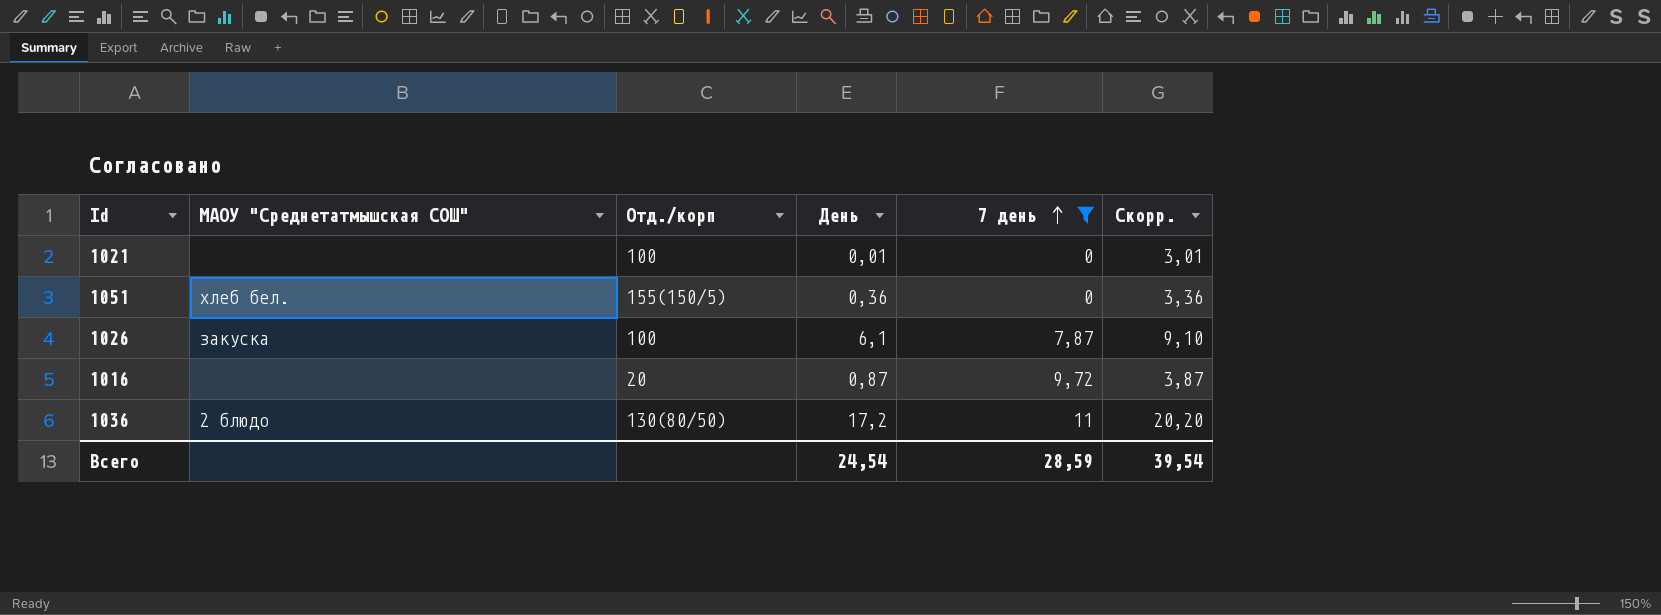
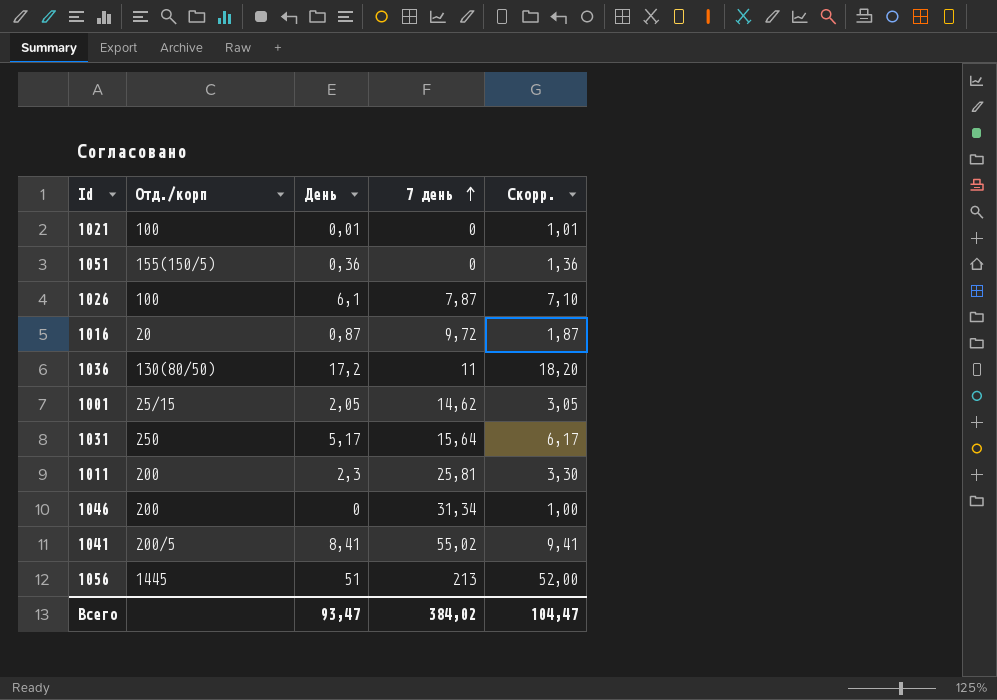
filter: 7 день <= 11 -> none
column МАОУ "Среднетатмышская СОШ" | position: 2 -> none
column Скорр. | formula: [День] + 3 -> [День] + 1
Всего | День: 24,54 -> 93,47
Всего | 7 день: 28,59 -> 384,02
Всего | Скорр.: 39,54 -> 104,47

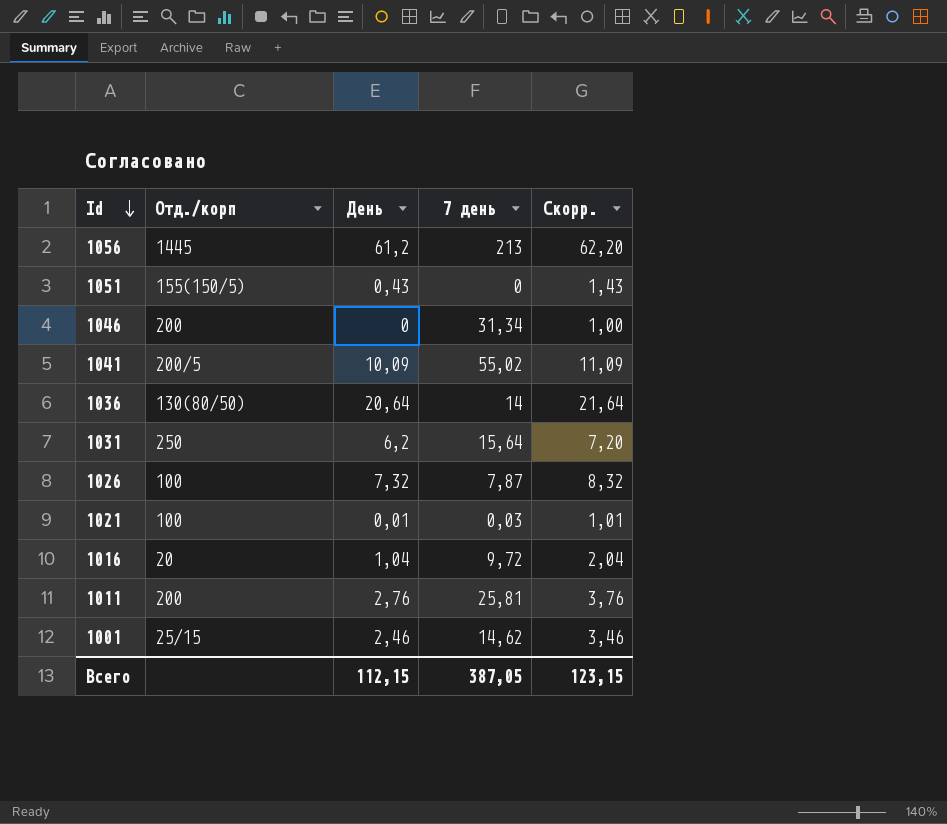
row order: 7 день ascending -> Id descending
1056 | День: 51 -> 61,2
1056 | Скорр.: 52,00 -> 62,20
1051 | День: 0,36 -> 0,43
1051 | Скорр.: 1,36 -> 1,43
1041 | День: 8,41 -> 10,09
1041 | Скорр.: 9,41 -> 11,09
1036 | День: 17,2 -> 20,64
1036 | 7 день: 11 -> 14
1036 | Скорр.: 18,20 -> 21,64
1031 | День: 5,17 -> 6,2
1031 | Скорр.: 6,17 -> 7,20
1026 | День: 6,1 -> 7,32
1026 | Скорр.: 7,10 -> 8,32
1021 | 7 день: 0 -> 0,03
1016 | День: 0,87 -> 1,04
1016 | Скорр.: 1,87 -> 2,04
1011 | День: 2,3 -> 2,76
1011 | Скорр.: 3,30 -> 3,76
1001 | День: 2,05 -> 2,46
1001 | Скорр.: 3,05 -> 3,46
Всего | День: 93,47 -> 112,15
Всего | 7 день: 384,02 -> 387,05
Всего | Скорр.: 104,47 -> 123,15

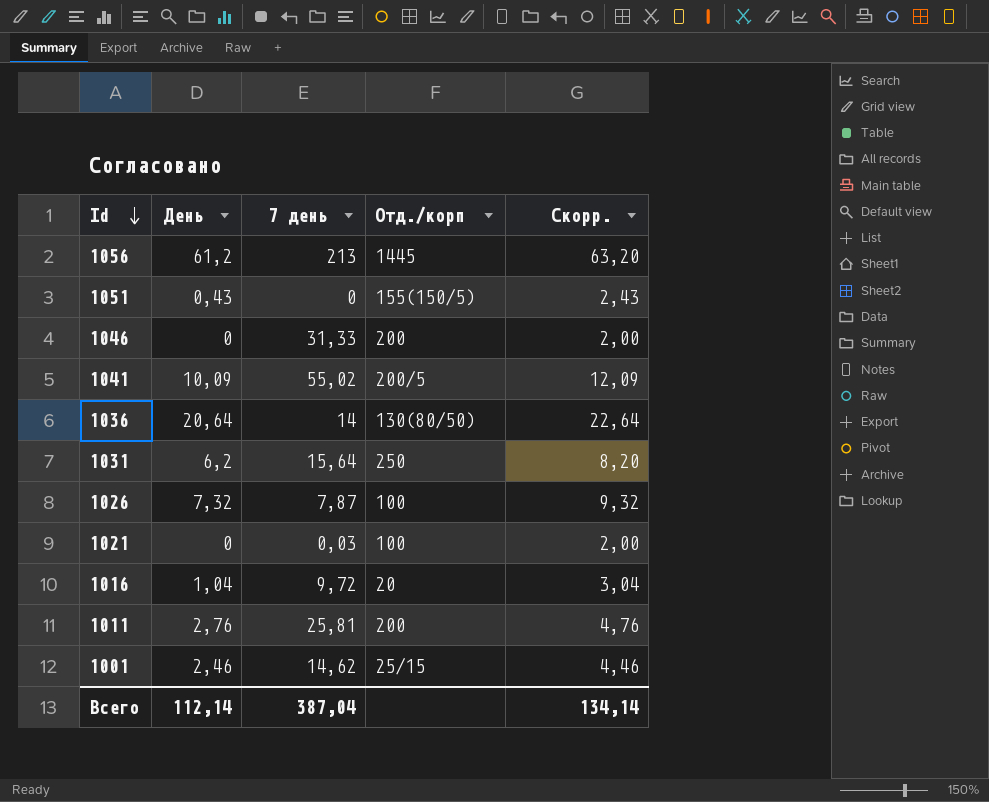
column Отд./корп | position: 2 -> 4
column Скорр. | formula: [День] + 1 -> [День] + 2
1046 | 7 день: 31,34 -> 31,33
1021 | День: 0,01 -> 0
Всего | День: 112,15 -> 112,14
Всего | 7 день: 387,05 -> 387,04
Всего | Скорр.: 123,15 -> 134,14

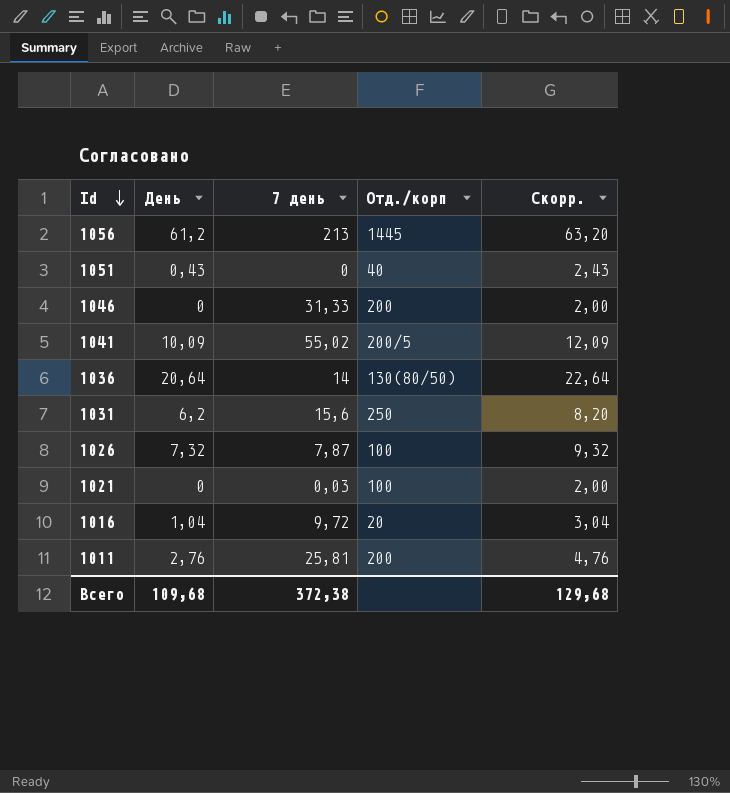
row 1001: 2,46 | 14,62 | 25/15 | 4,46 -> none
1051 | Отд./корп: 155(150/5) -> 40
1031 | 7 день: 15,64 -> 15,6
Всего | День: 112,14 -> 109,68
Всего | 7 день: 387,04 -> 372,38
Всего | Скорр.: 134,14 -> 129,68

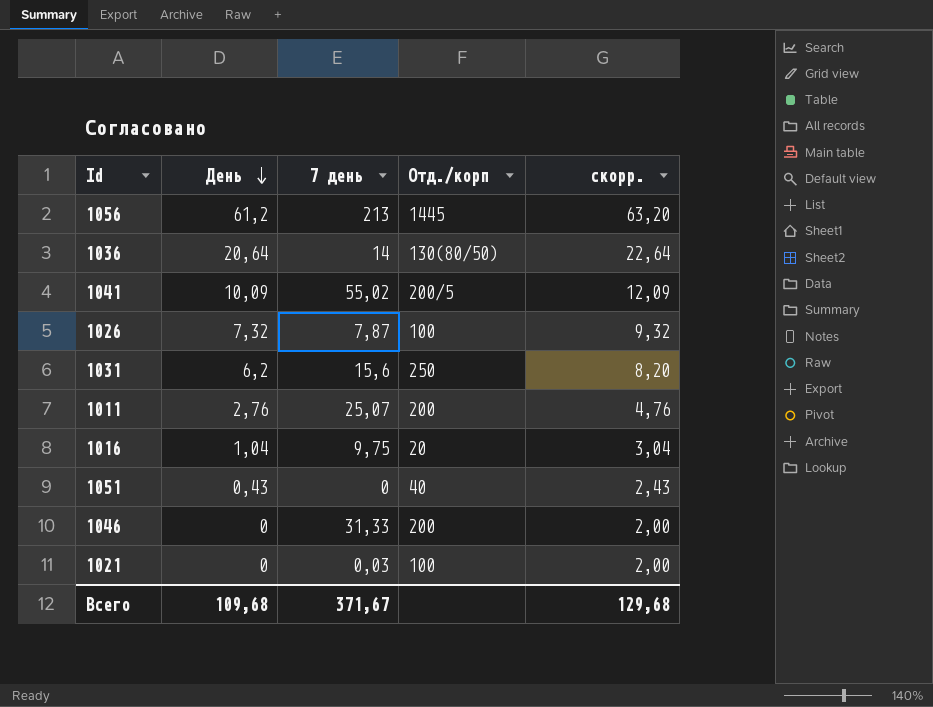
row order: Id descending -> День descending
column name: Скорр. -> скорр.
1011 | 7 день: 25,81 -> 25,07
1016 | 7 день: 9,72 -> 9,75
Всего | 7 день: 372,38 -> 371,67

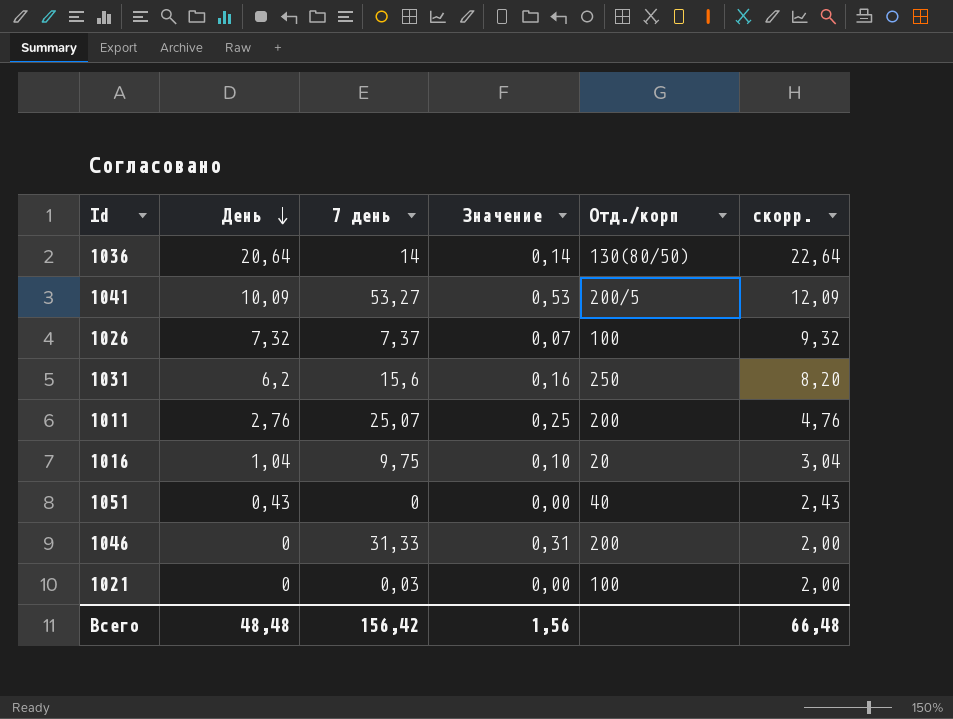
column Значение | formula: none -> [7 день] * 0,01
row 1056: 61,2 | 213 | 1445 | 63,20 -> none
1041 | 7 день: 55,02 -> 53,27
1026 | 7 день: 7,87 -> 7,37
Всего | День: 109,68 -> 48,48
Всего | 7 день: 371,67 -> 156,42
Всего | скорр.: 129,68 -> 66,48

